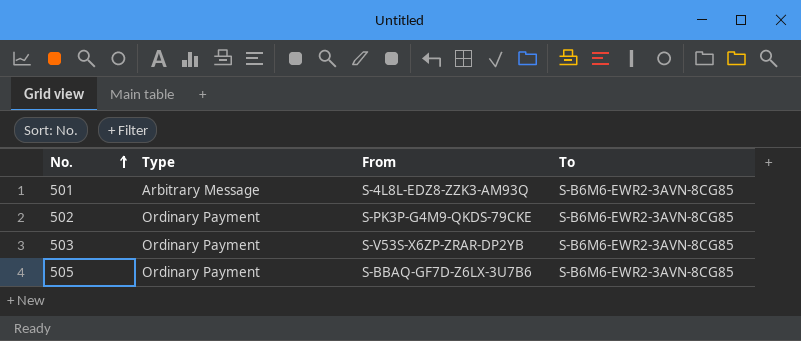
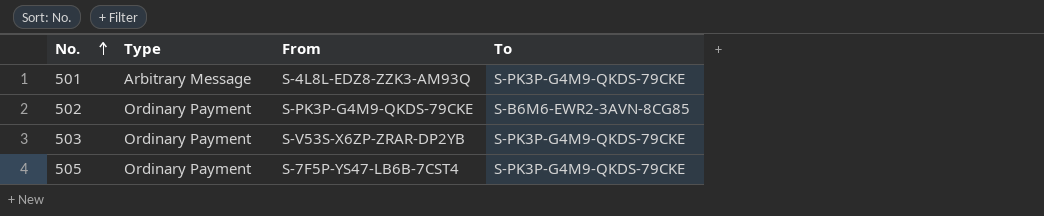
501 | To: S-B6M6-EWR2-3AVN-8CG85 -> S-PK3P-G4M9-QKDS-79CKE
503 | To: S-B6M6-EWR2-3AVN-8CG85 -> S-PK3P-G4M9-QKDS-79CKE
505 | From: S-BBAQ-GF7D-Z6LX-3U7B6 -> S-7F5P-YS47-LB6B-7CST4
505 | To: S-B6M6-EWR2-3AVN-8CG85 -> S-PK3P-G4M9-QKDS-79CKE

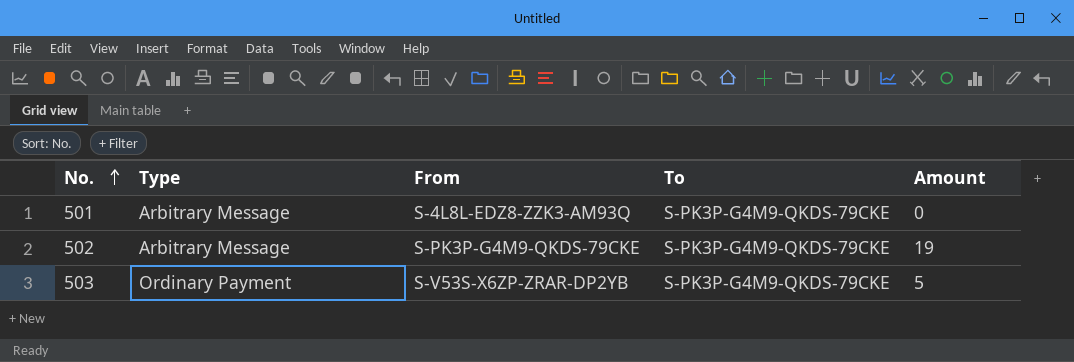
column Amount | position: none -> 5
row 505: Ordinary Payment | S-7F5P-YS47-LB6B-7CST4 | S-PK3P-G4M9-QKDS-79CKE -> none
502 | Type: Ordinary Payment -> Arbitrary Message
502 | To: S-B6M6-EWR2-3AVN-8CG85 -> S-PK3P-G4M9-QKDS-79CKE

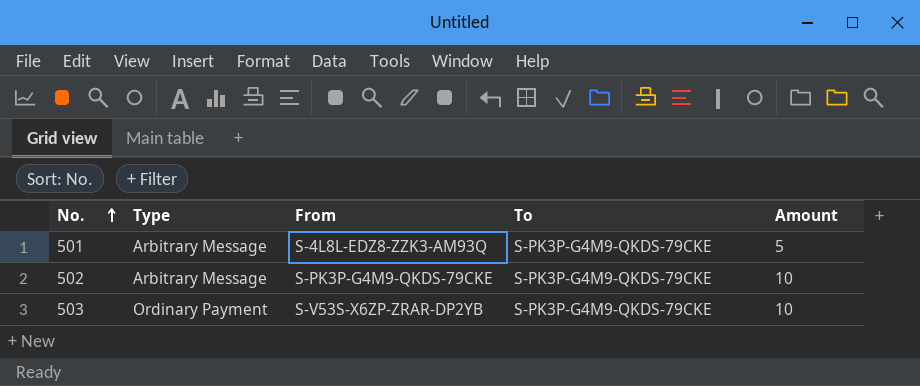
501 | Amount: 0 -> 5
502 | Amount: 19 -> 10
503 | Amount: 5 -> 10

